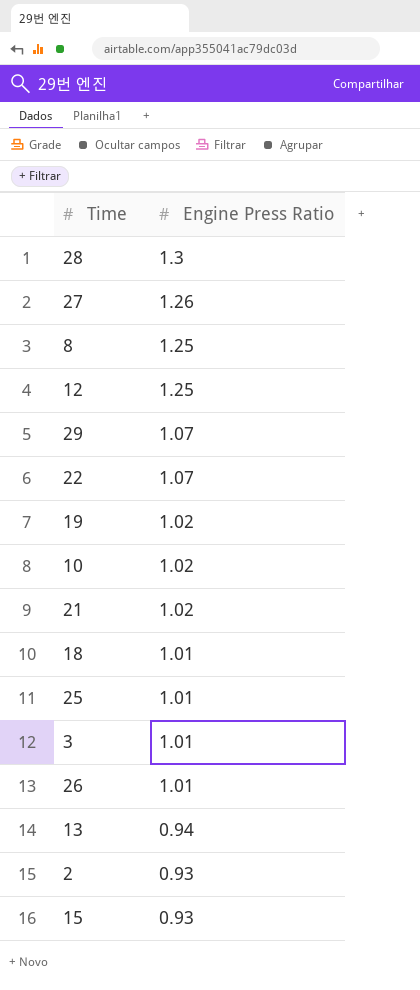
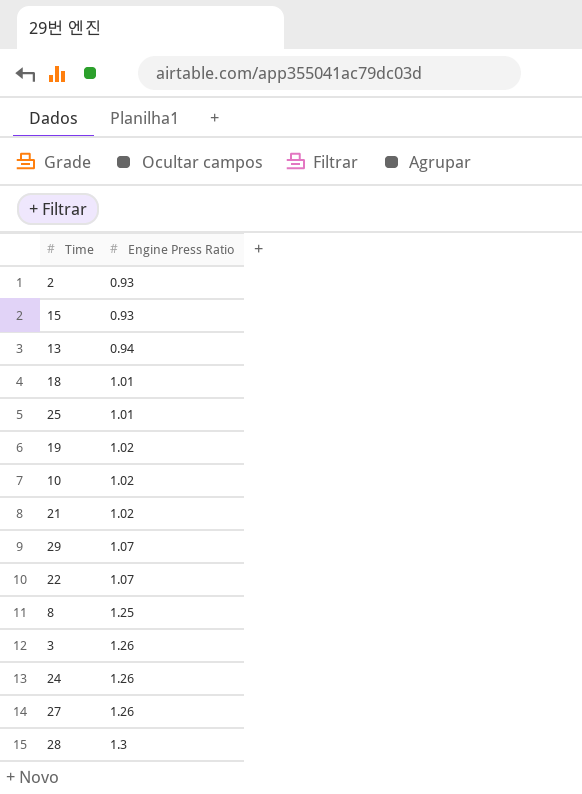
row order: Engine Press Ratio descending -> Engine Press Ratio ascending
row 12: 1.25 -> none
row 26: 1.01 -> none
3 | Engine Press Ratio: 1.01 -> 1.26
row 24: none -> 1.26

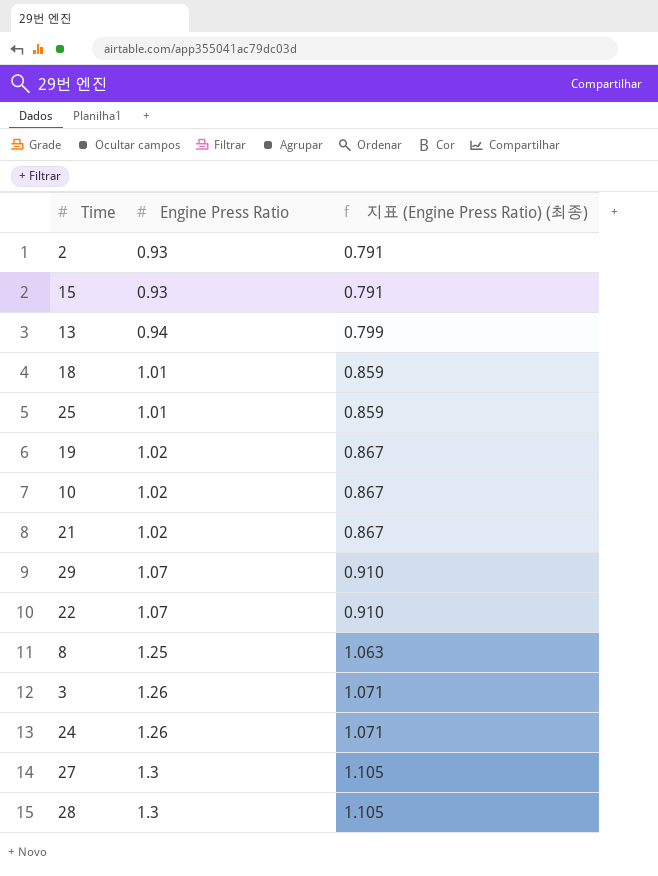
column 지표 (Engine Press Ratio) (최종) | formula: none -> [Engine Press Ratio] * 0.85
27 | Engine Press Ratio: 1.26 -> 1.3

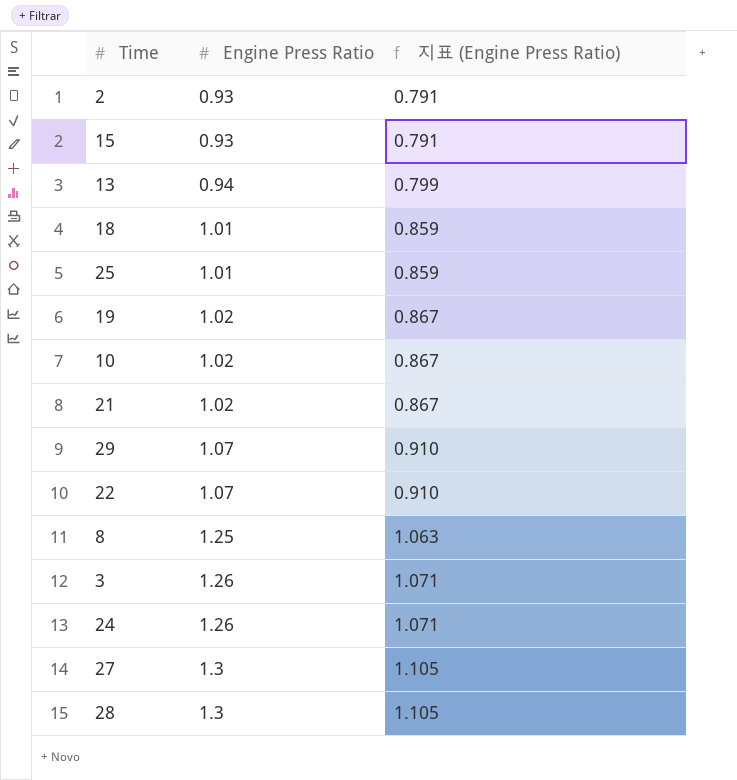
column name: 지표 (Engine Press Ratio) (최종) -> 지표 (Engine Press Ratio)

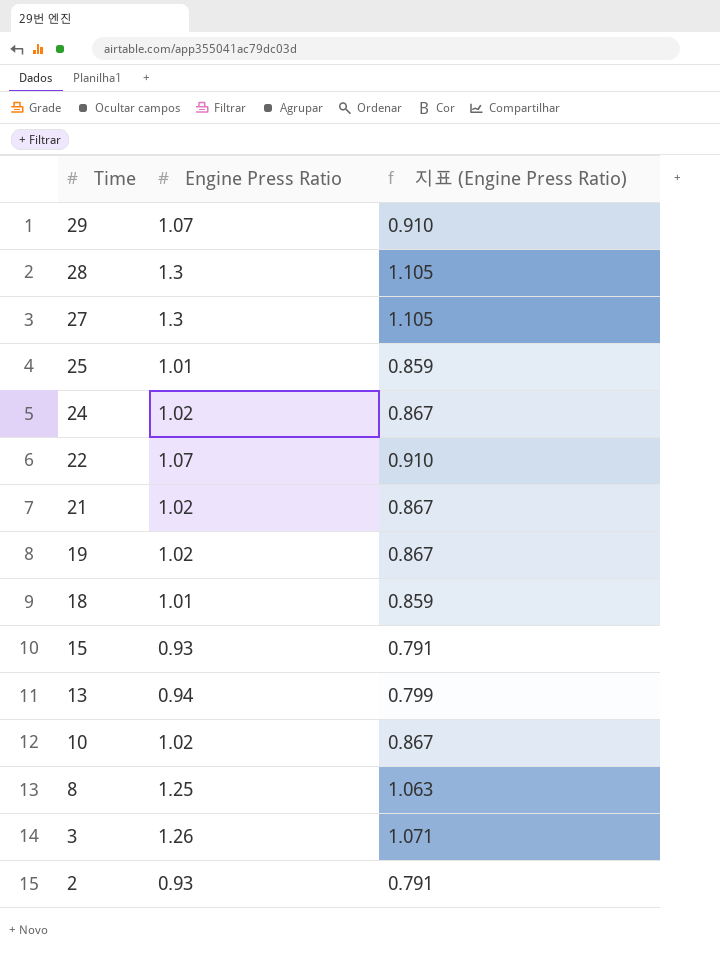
row order: Engine Press Ratio ascending -> Time descending
24 | Engine Press Ratio: 1.26 -> 1.02
24 | 지표 (Engine Press Ratio): 1.071 -> 0.867

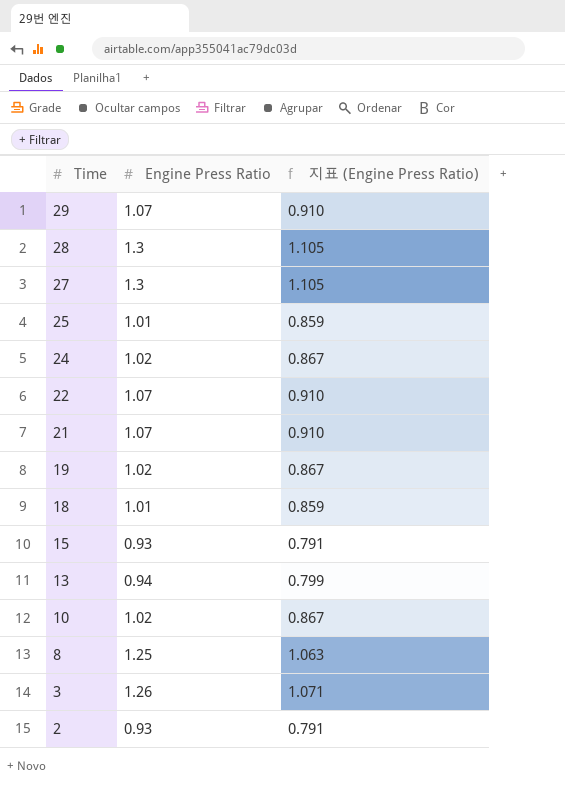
21 | Engine Press Ratio: 1.02 -> 1.07
21 | 지표 (Engine Press Ratio): 0.867 -> 0.910

